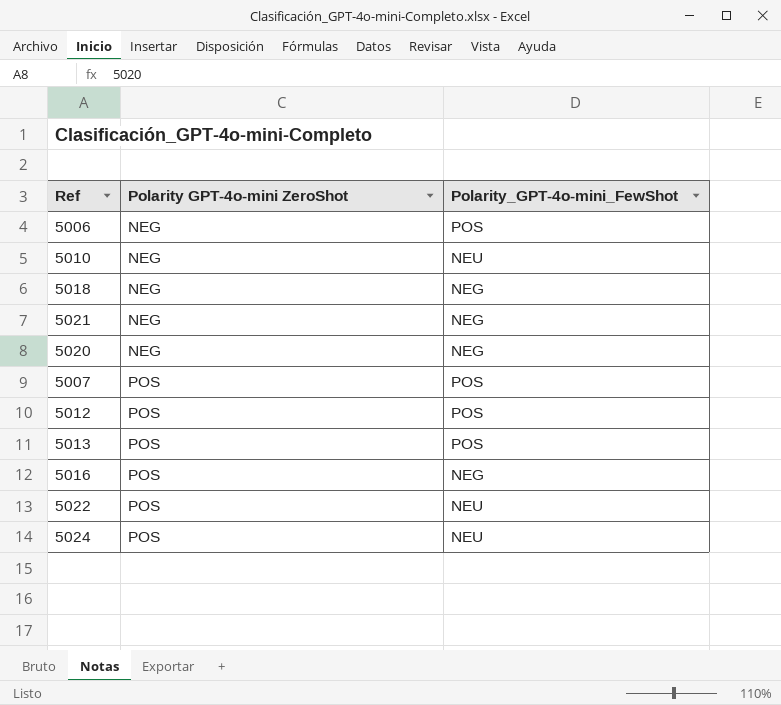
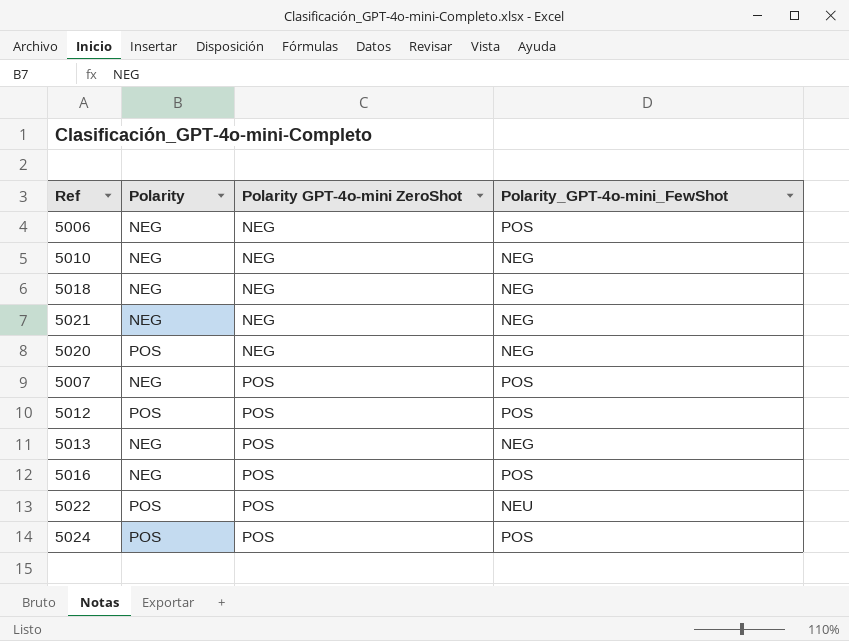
column Polarity | position: none -> 2
5010 | Polarity_GPT-4o-mini_FewShot: NEU -> NEG
5013 | Polarity_GPT-4o-mini_FewShot: POS -> NEG
5016 | Polarity_GPT-4o-mini_FewShot: NEG -> POS
5024 | Polarity_GPT-4o-mini_FewShot: NEU -> POS

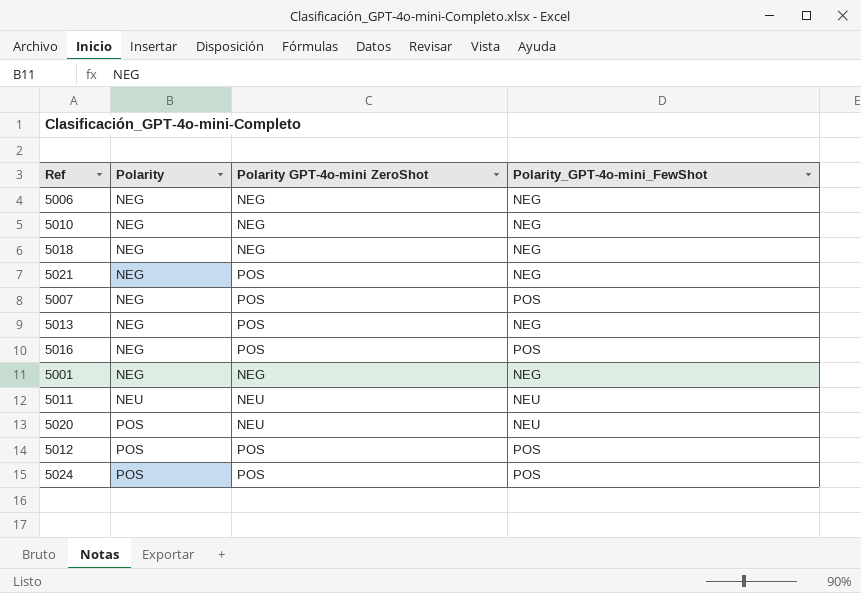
row order: Polarity GPT-4o-mini ZeroShot ascending -> Polarity ascending
row 5022: POS | POS | NEU -> none
5006 | Polarity_GPT-4o-mini_FewShot: POS -> NEG
5021 | Polarity GPT-4o-mini ZeroShot: NEG -> POS
row 5001: none -> NEG | NEG | NEG
row 5011: none -> NEU | NEU | NEU
5020 | Polarity GPT-4o-mini ZeroShot: NEG -> NEU
5020 | Polarity_GPT-4o-mini_FewShot: NEG -> NEU

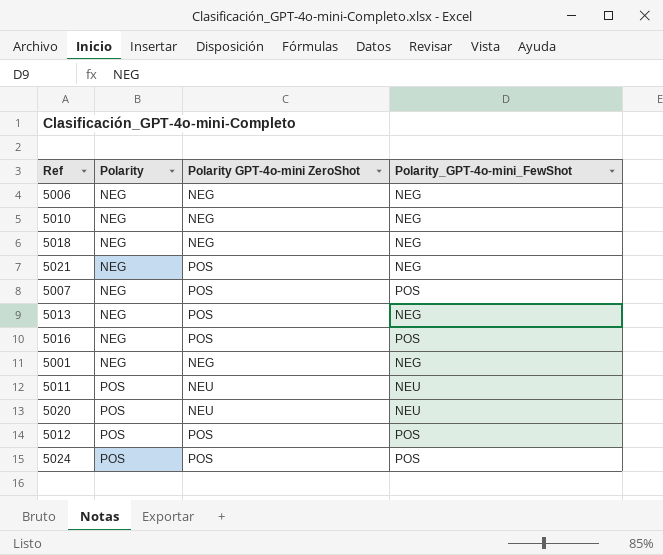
5011 | Polarity: NEU -> POS

